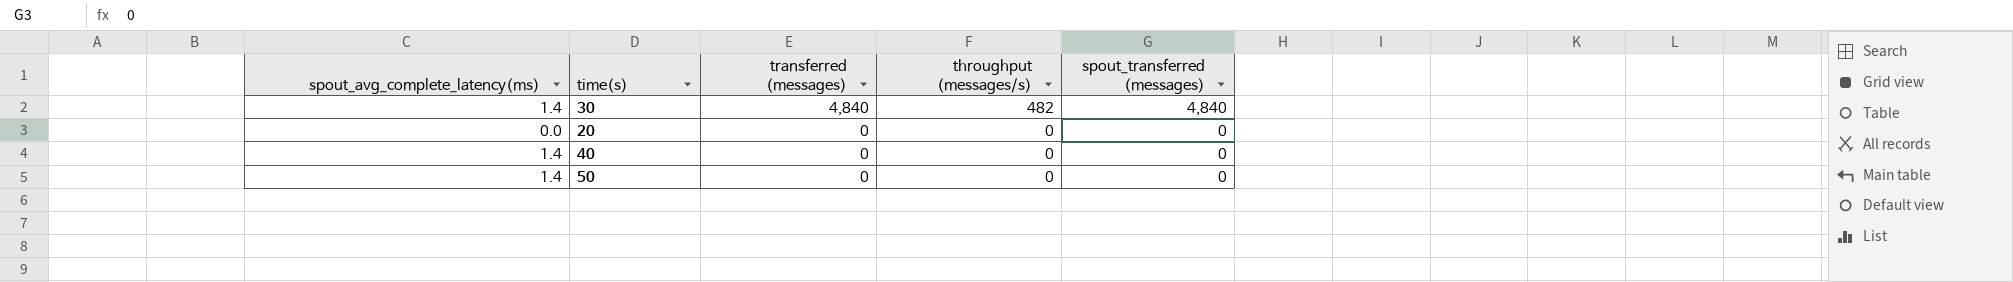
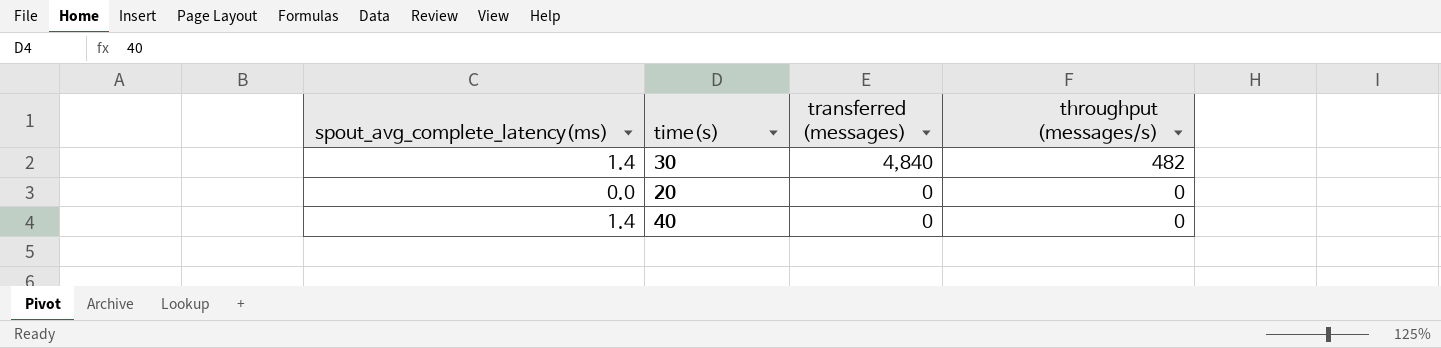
column spout_transferred (messages) | position: 5 -> none
row 50: 1.4 | 0 | 0 | 0 -> none

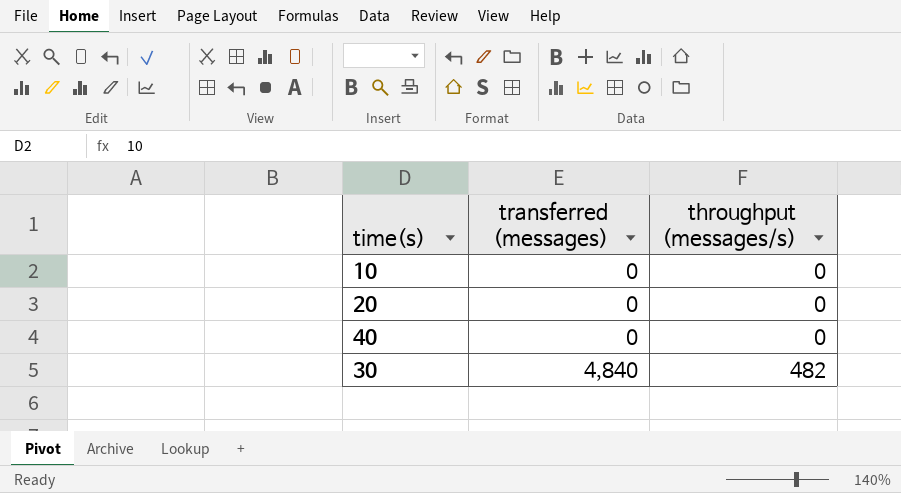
row order: transferred (messages) descending -> transferred (messages) ascending
column spout_avg_complete_latency(ms) | position: 1 -> none
row 10: none -> 0 | 0

